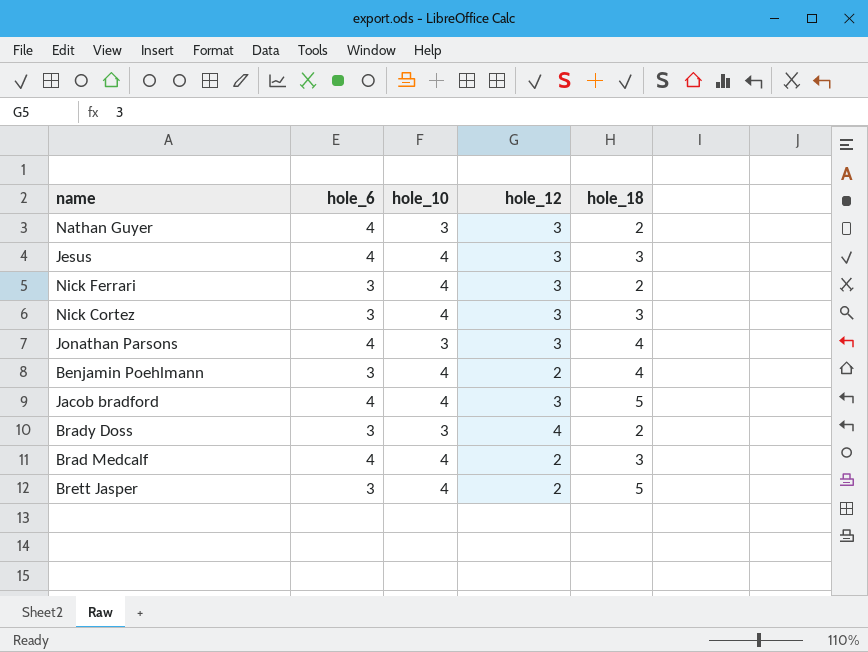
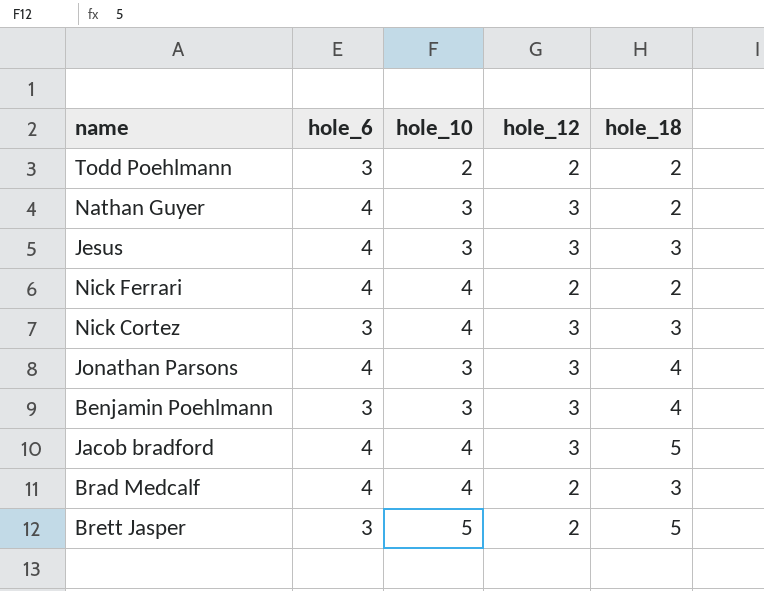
row Brady Doss: 3 | 3 | 4 | 2 -> none
row Todd Poehlmann: none -> 3 | 2 | 2 | 2
Jesus | hole_10: 4 -> 3
Nick Ferrari | hole_6: 3 -> 4
Nick Ferrari | hole_12: 3 -> 2
Benjamin Poehlmann | hole_10: 4 -> 3
Benjamin Poehlmann | hole_12: 2 -> 3
Brett Jasper | hole_10: 4 -> 5

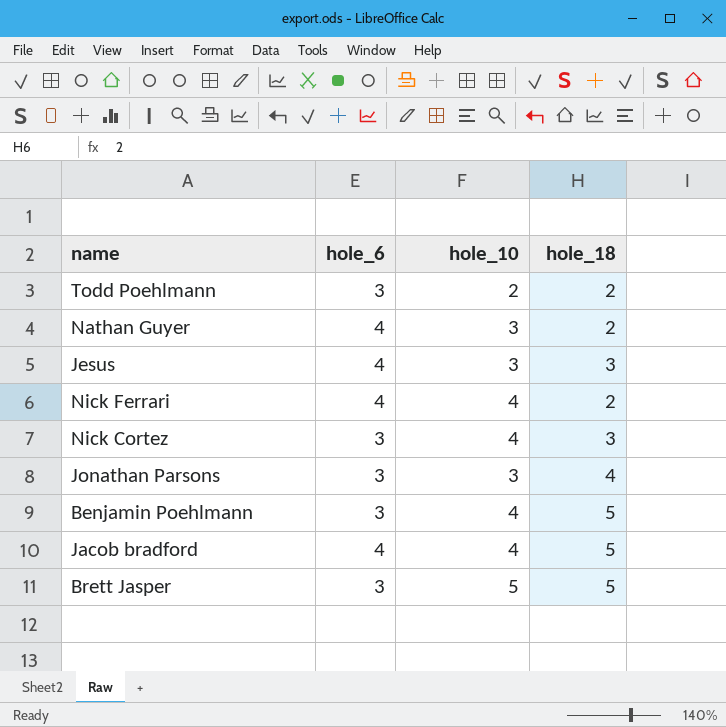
column hole_12 | position: 4 -> none
row Brad Medcalf: 4 | 4 | 2 | 3 -> none
Jonathan Parsons | hole_6: 4 -> 3
Benjamin Poehlmann | hole_10: 3 -> 4
Benjamin Poehlmann | hole_18: 4 -> 5

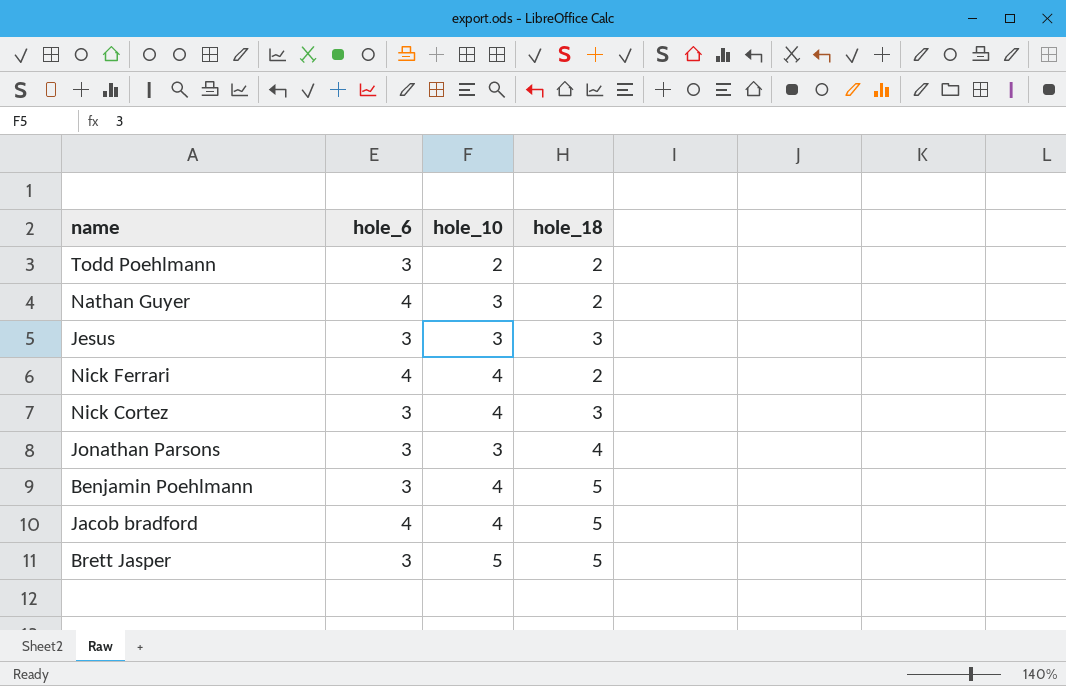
Jesus | hole_6: 4 -> 3

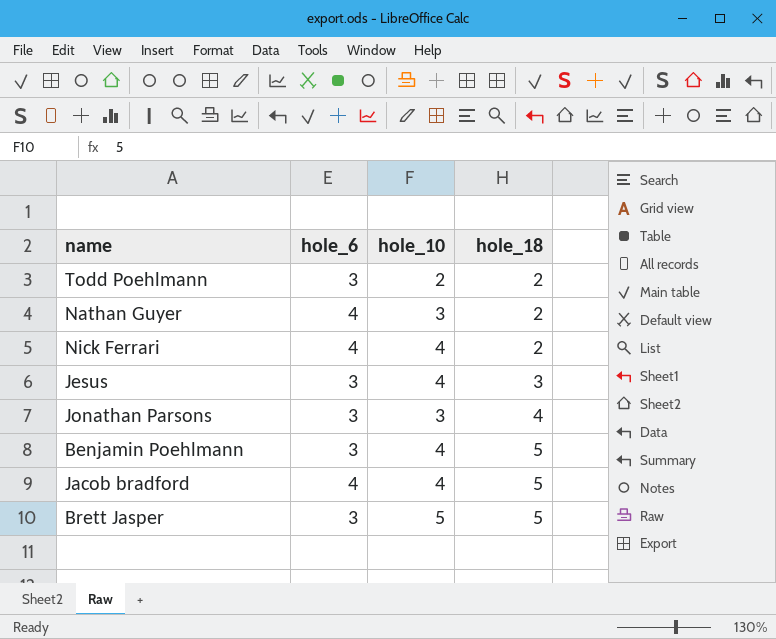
row order: none -> hole_18 ascending
row Nick Cortez: 3 | 4 | 3 -> none
Jesus | hole_10: 3 -> 4

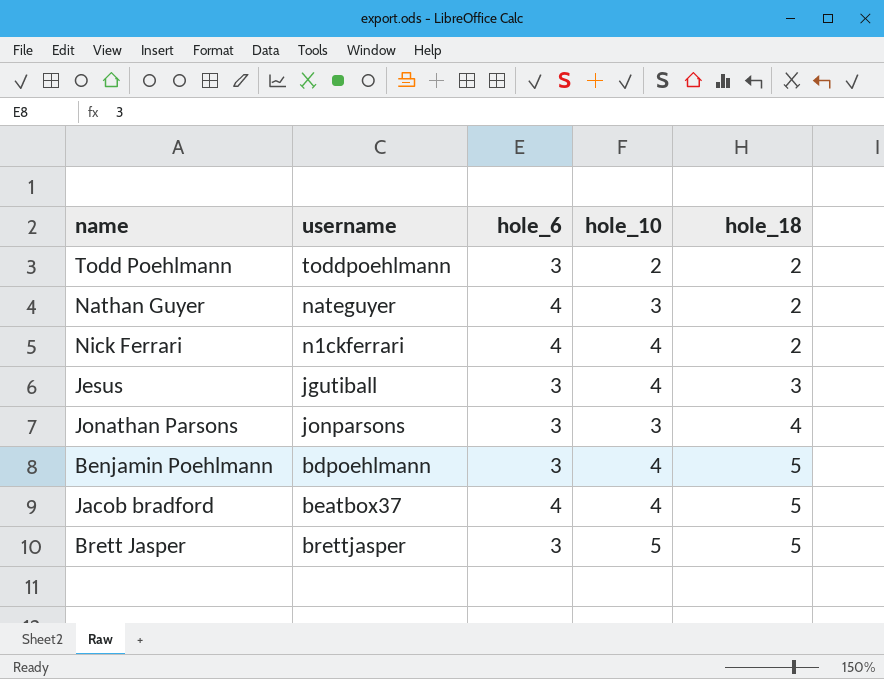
column username | position: none -> 2

